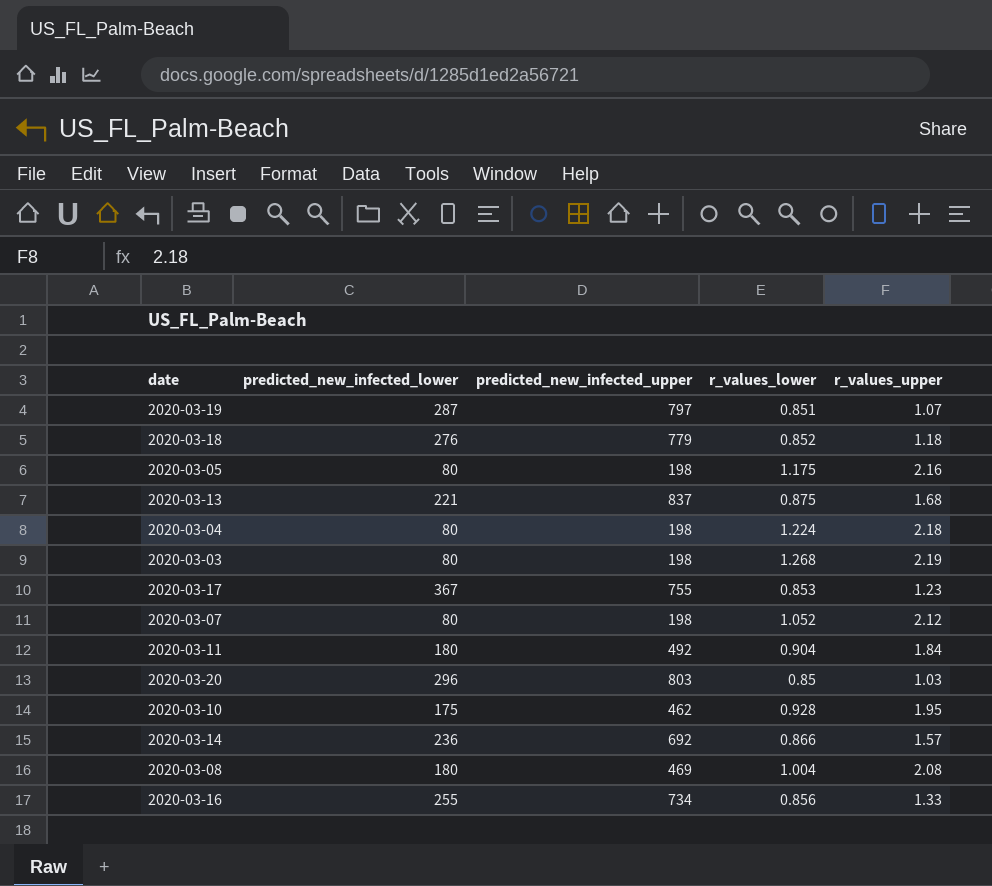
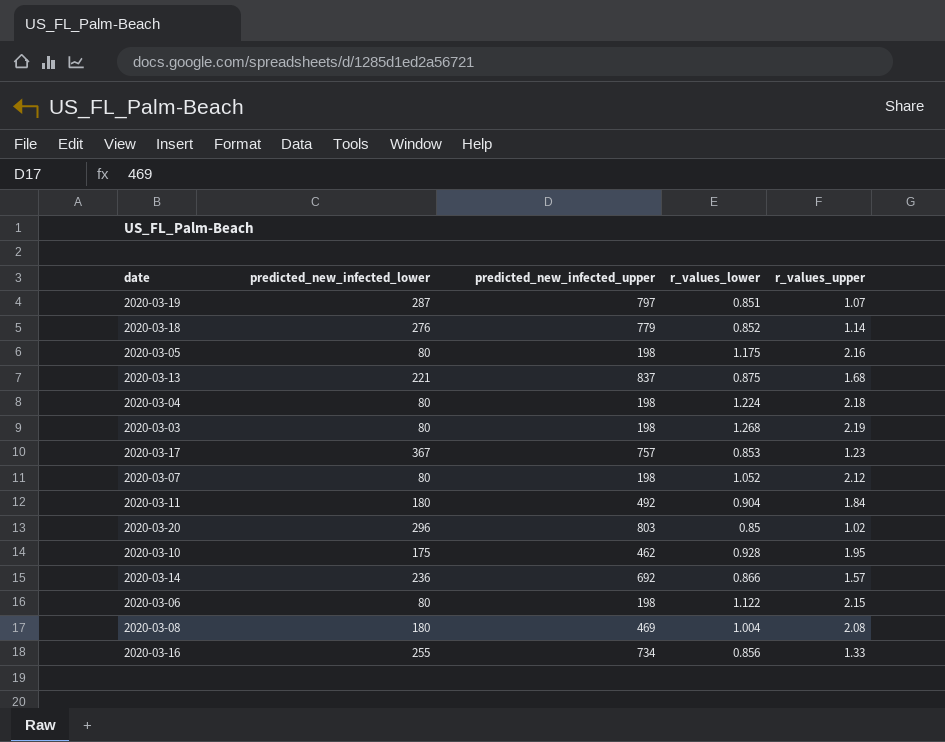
2020-03-18 | r_values_upper: 1.18 -> 1.14
2020-03-17 | predicted_new_infected_upper: 755 -> 757
2020-03-20 | r_values_upper: 1.03 -> 1.02
row 2020-03-06: none -> 80 | 198 | 1.122 | 2.15

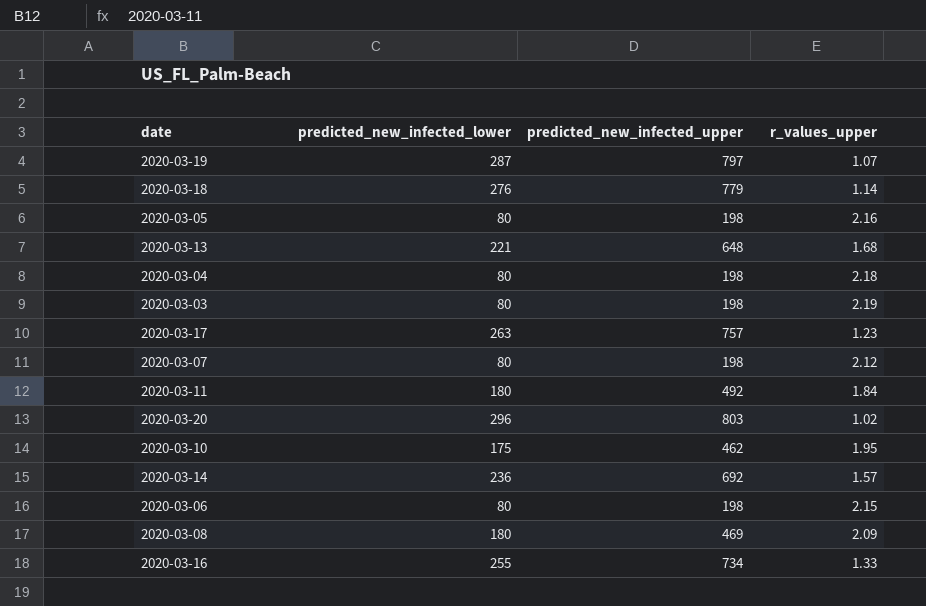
column r_values_lower | position: 4 -> none
2020-03-13 | predicted_new_infected_upper: 837 -> 648
2020-03-17 | predicted_new_infected_lower: 367 -> 263
2020-03-08 | r_values_upper: 2.08 -> 2.09

